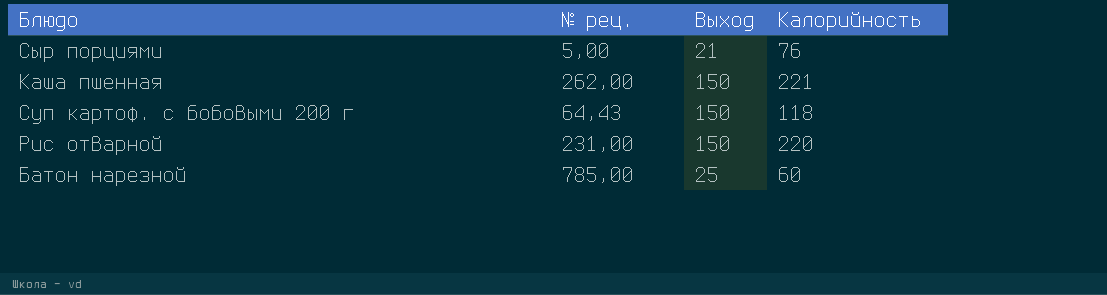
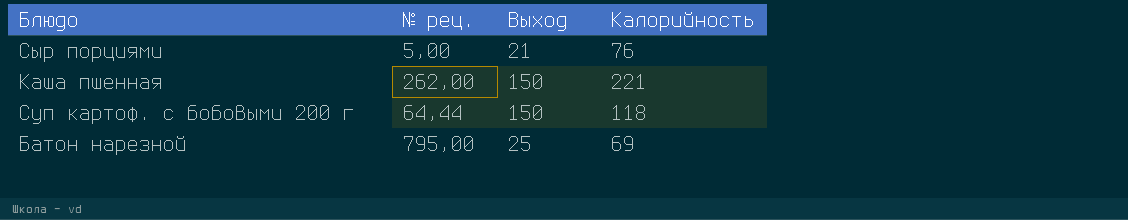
row Рис отварной: 231,00 | 150 | 220 -> none
Суп картоф. с бобовыми 200 г | № рец.: 64,43 -> 64,44
Батон нарезной | № рец.: 785,00 -> 795,00
Батон нарезной | Калорийность: 60 -> 69

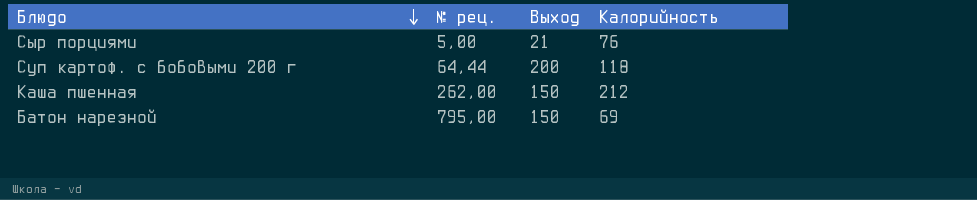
row order: none -> Блюдо descending
Суп картоф. с бобовыми 200 г | Выход: 150 -> 200
Каша пшенная | Калорийность: 221 -> 212
Батон нарезной | Выход: 25 -> 150

